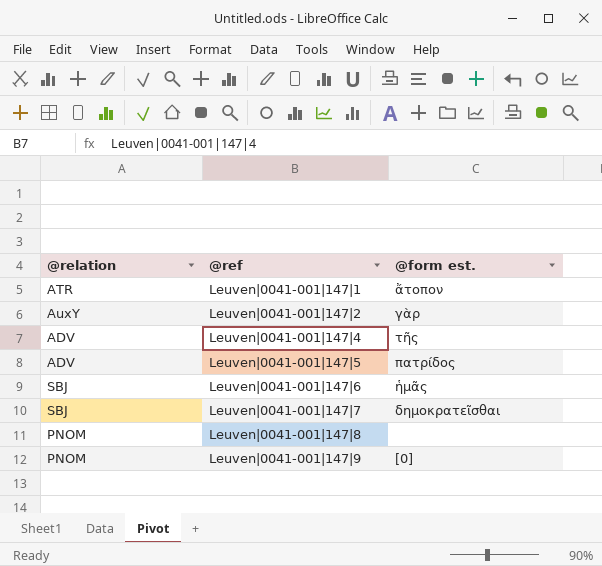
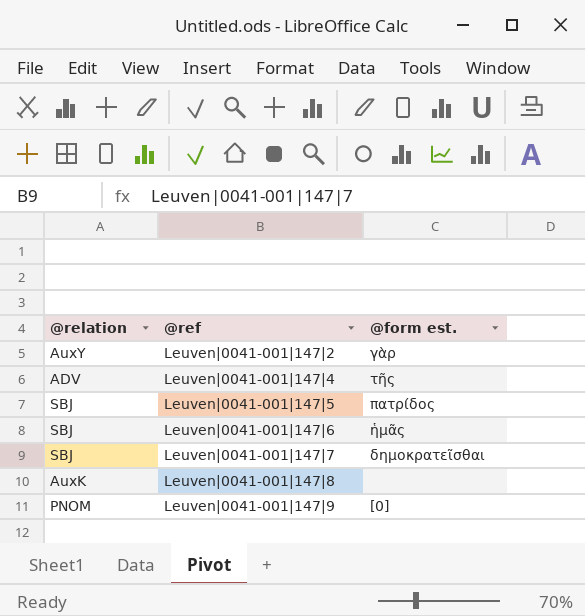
row Leuven|0041-001|147|1: ATR | ἄτοπον -> none
Leuven|0041-001|147|5 | @relation: ADV -> SBJ
Leuven|0041-001|147|8 | @relation: PNOM -> AuxK

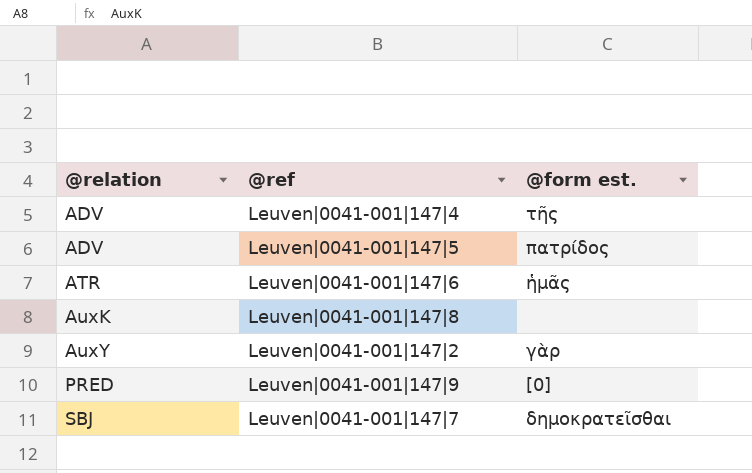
row order: @ref ascending -> @relation ascending
Leuven|0041-001|147|5 | @relation: SBJ -> ADV
Leuven|0041-001|147|6 | @relation: SBJ -> ATR
Leuven|0041-001|147|9 | @relation: PNOM -> PRED

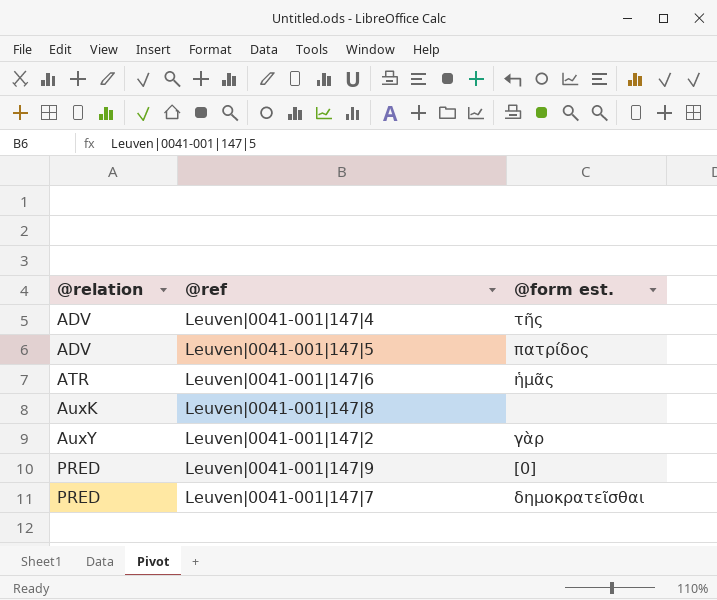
Leuven|0041-001|147|7 | @relation: SBJ -> PRED

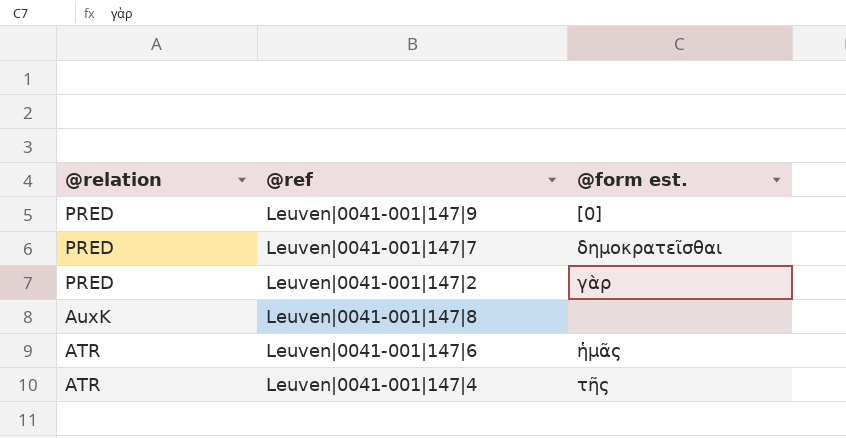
row order: @relation ascending -> @relation descending
row Leuven|0041-001|147|5: ADV | πατρίδος -> none
Leuven|0041-001|147|2 | @relation: AuxY -> PRED
Leuven|0041-001|147|4 | @relation: ADV -> ATR

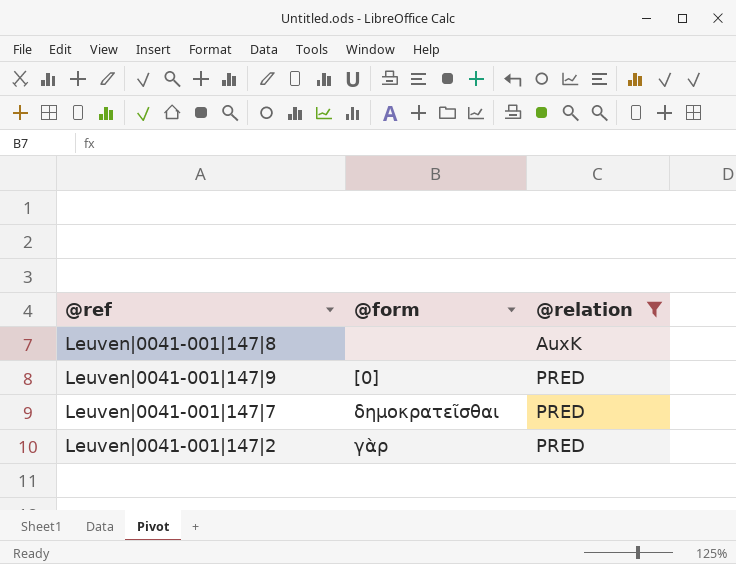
filter: none -> @relation != ATR
row order: @relation descending -> @relation ascending
column name: @form est. -> @form
column @relation | position: 1 -> 3

